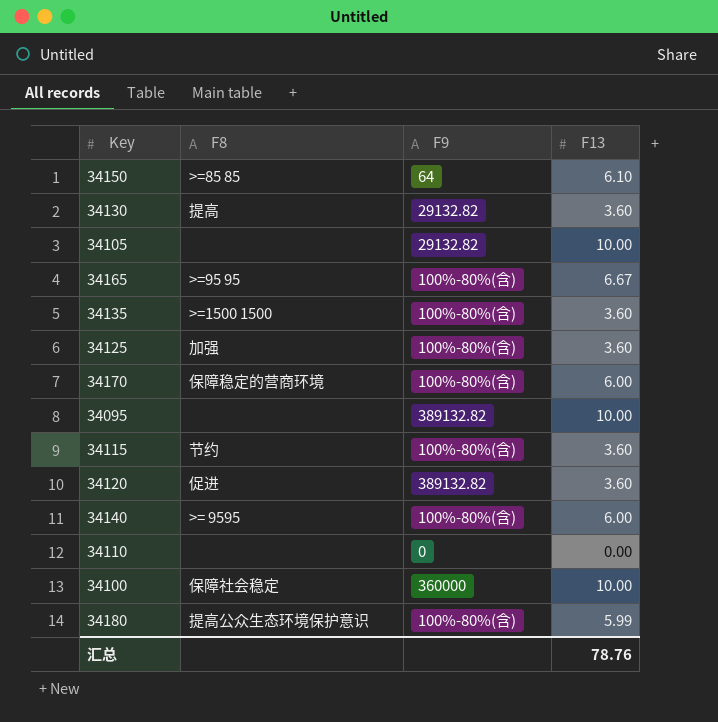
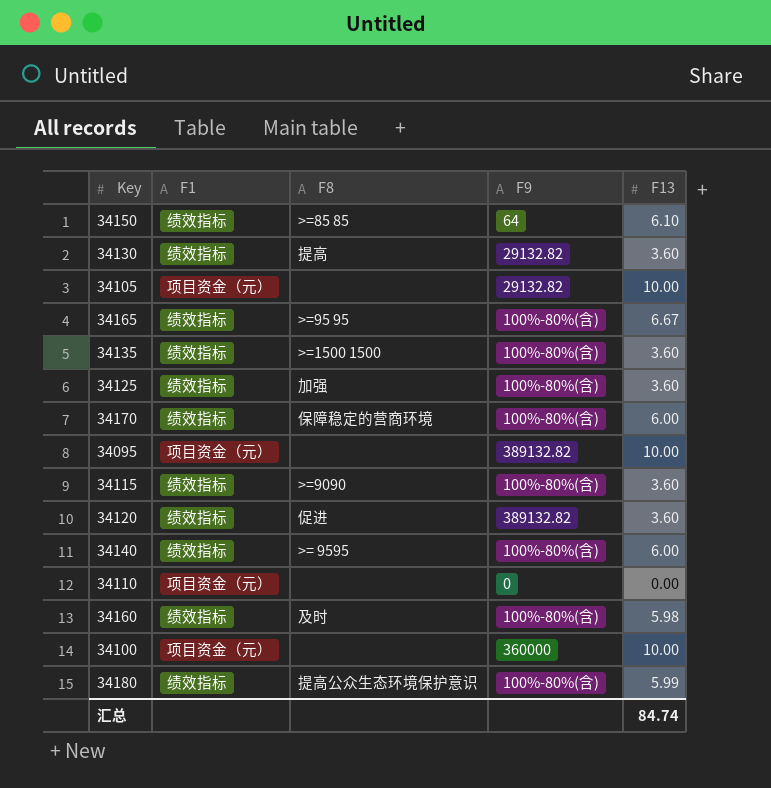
column F1 | position: none -> 2
34115 | F8: 节约 -> >=9090
row 34160: none -> 绩效指标 | 及时 | 100%-80%(含) | 5.98
34100 | F8: 保障社会稳定 -> none
汇总 | F13: 78.76 -> 84.74

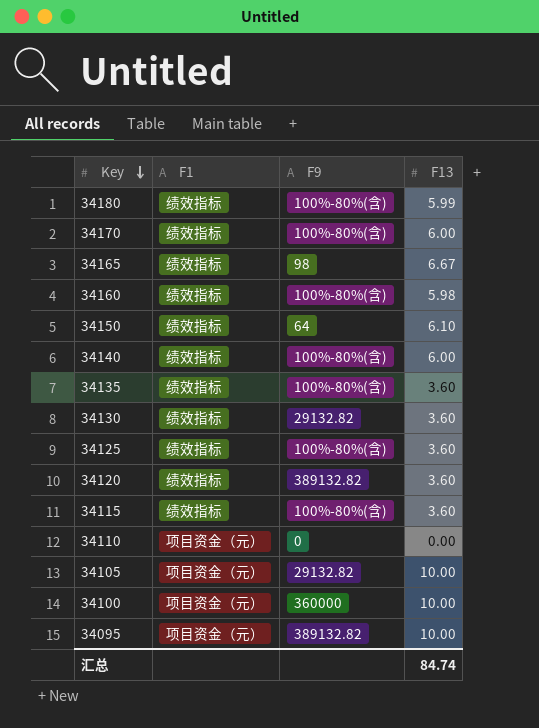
row order: none -> Key descending
column F8 | position: 3 -> none
34165 | F9: 100%-80%(含) -> 98

